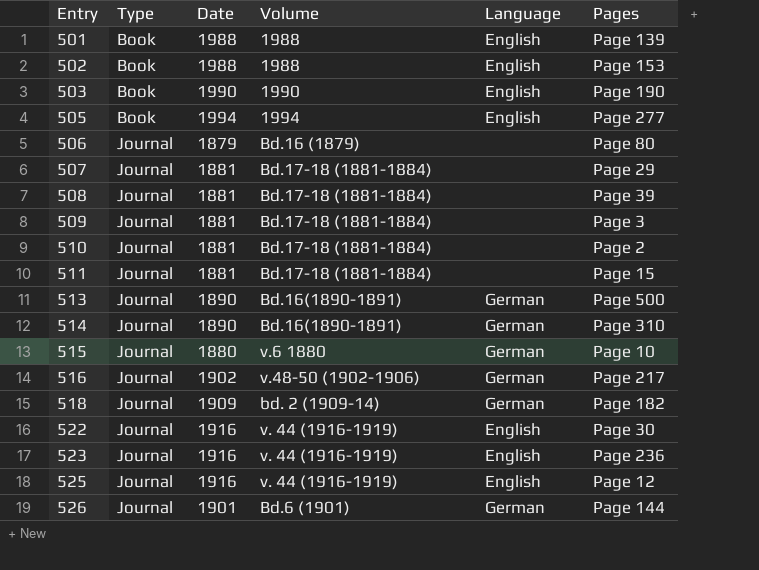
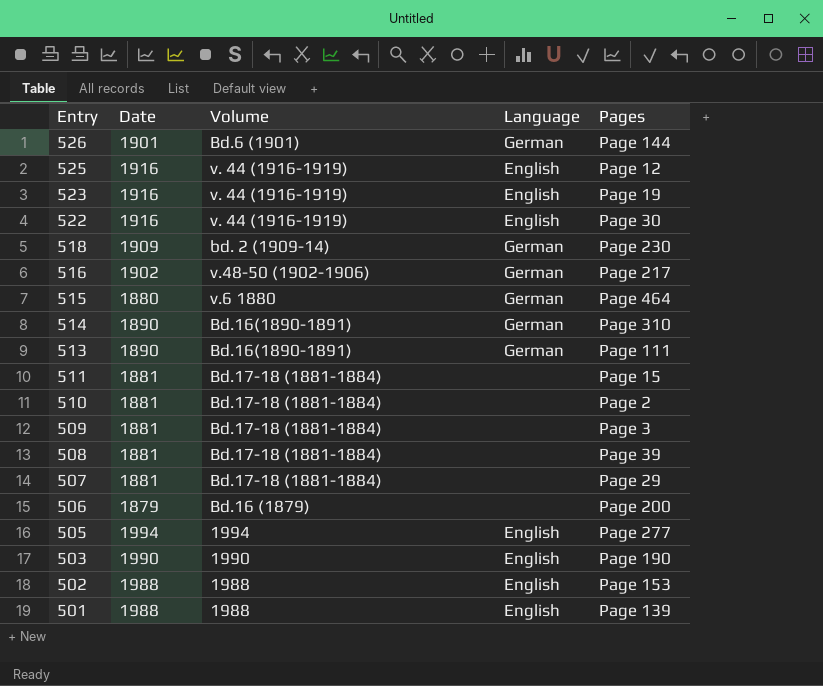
row order: Entry ascending -> Entry descending
column Type | position: 2 -> none
523 | Pages: Page 236 -> Page 19
518 | Pages: Page 182 -> Page 230
515 | Pages: Page 10 -> Page 464
513 | Pages: Page 500 -> Page 111
506 | Pages: Page 80 -> Page 200

